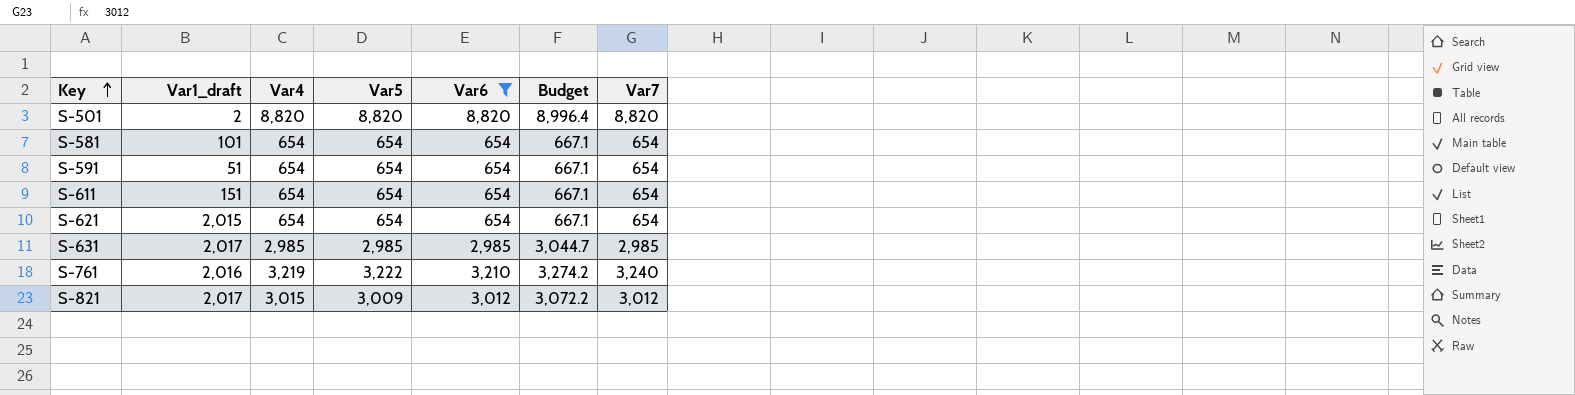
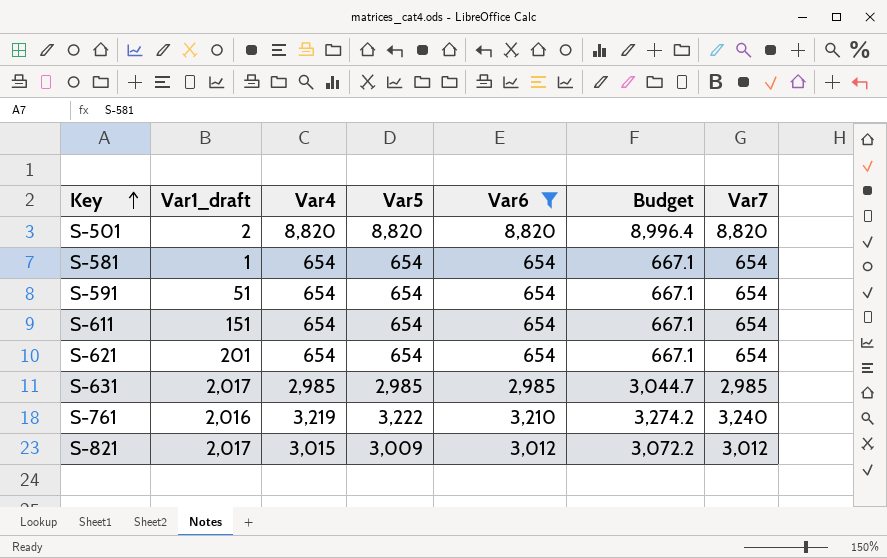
S-581 | Var1_draft: 101 -> 1
S-621 | Var1_draft: 2,015 -> 201

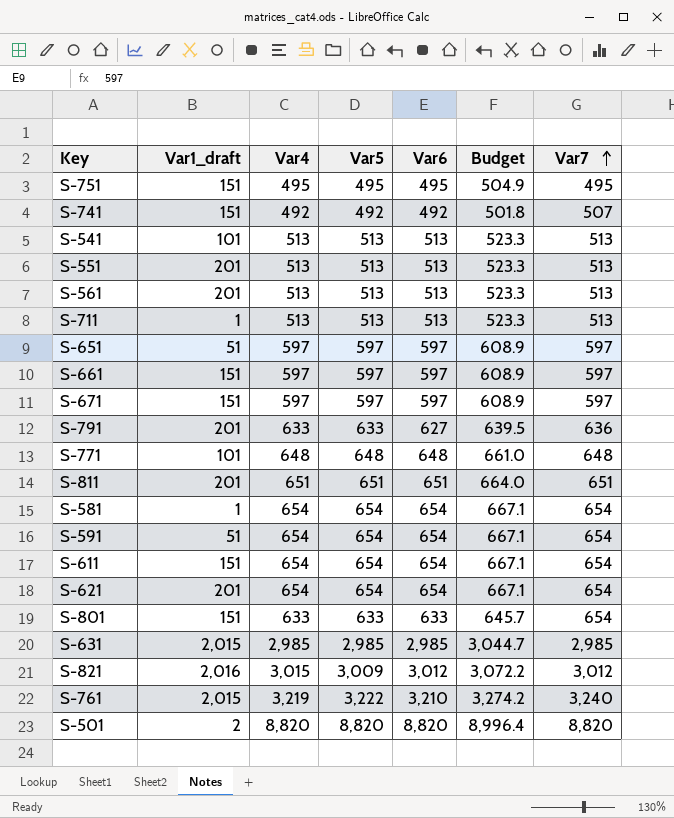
filter: Var6 >= 654 -> none
row order: Key ascending -> Var7 ascending
S-631 | Var1_draft: 2,017 -> 2,015
S-821 | Var1_draft: 2,017 -> 2,016
S-761 | Var1_draft: 2,016 -> 2,015

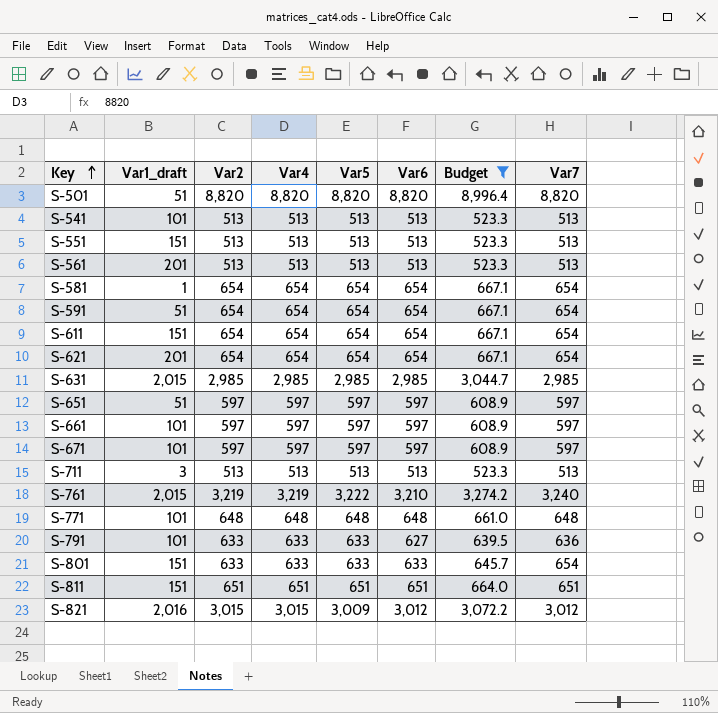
filter: none -> Budget >= 523.3
row order: Var7 ascending -> Key ascending
column Var2 | position: none -> 3
S-501 | Var1_draft: 2 -> 51
S-551 | Var1_draft: 201 -> 151
S-661 | Var1_draft: 151 -> 101
S-671 | Var1_draft: 151 -> 101
S-711 | Var1_draft: 1 -> 3
S-791 | Var1_draft: 201 -> 101
S-811 | Var1_draft: 201 -> 151

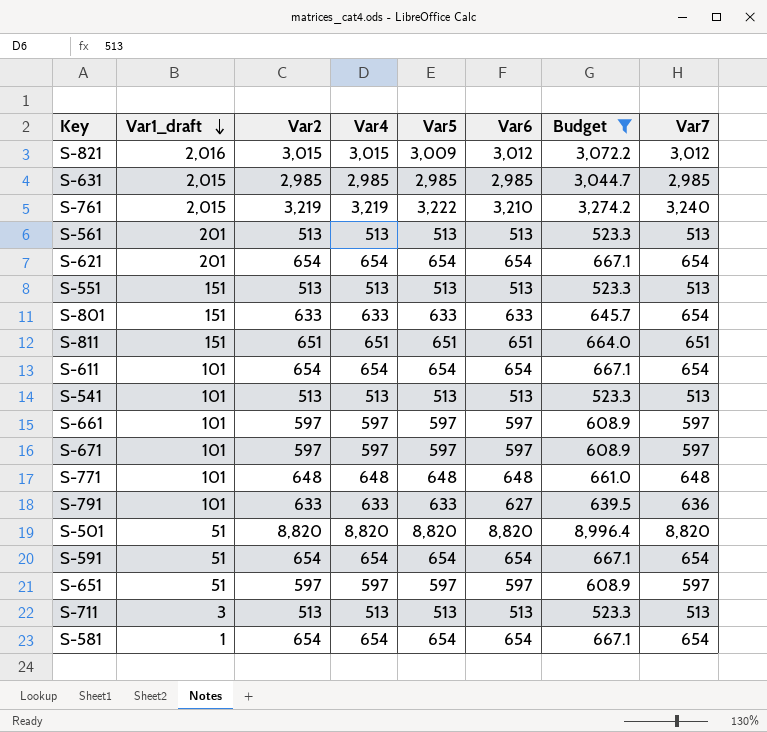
row order: Key ascending -> Var1_draft descending
S-611 | Var1_draft: 151 -> 101

